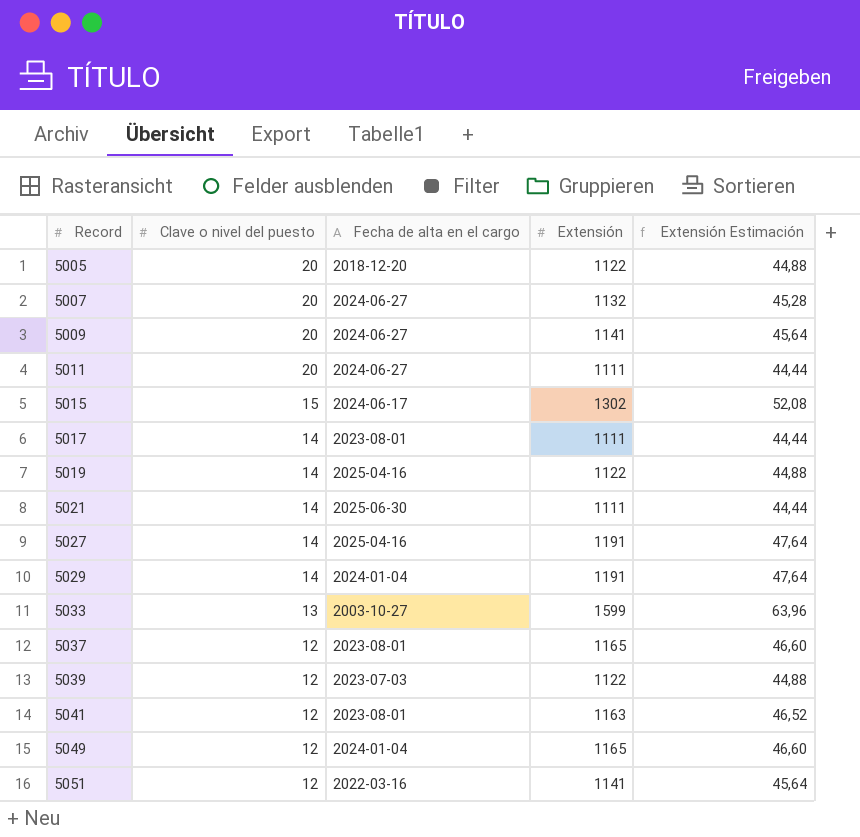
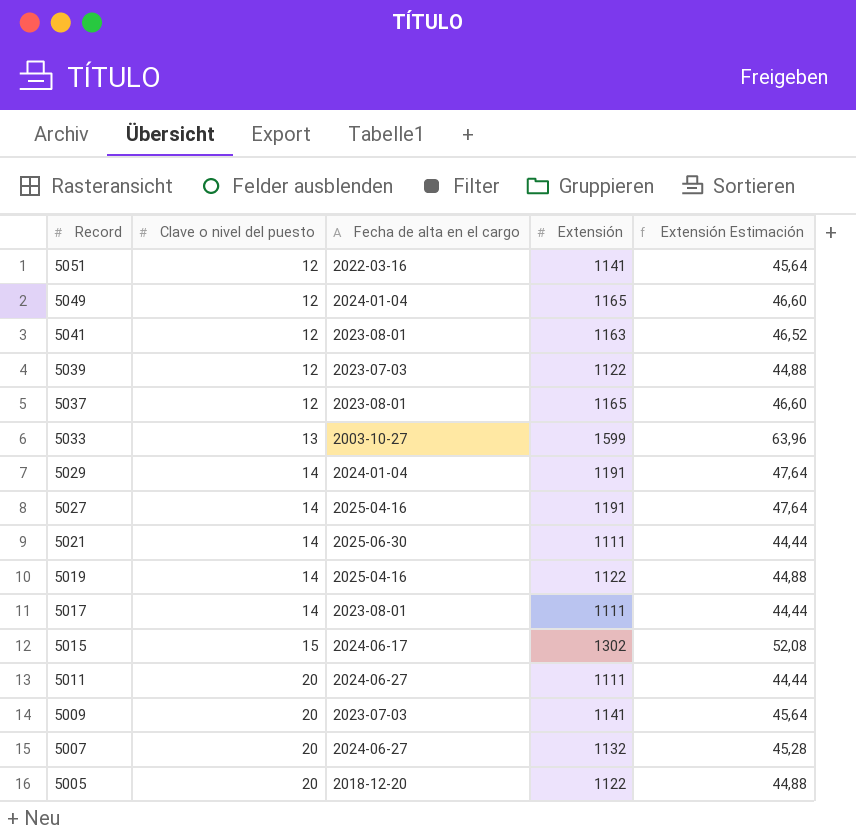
row order: Record ascending -> Record descending
5009 | Fecha de alta en el cargo: 2024-06-27 -> 2023-07-03

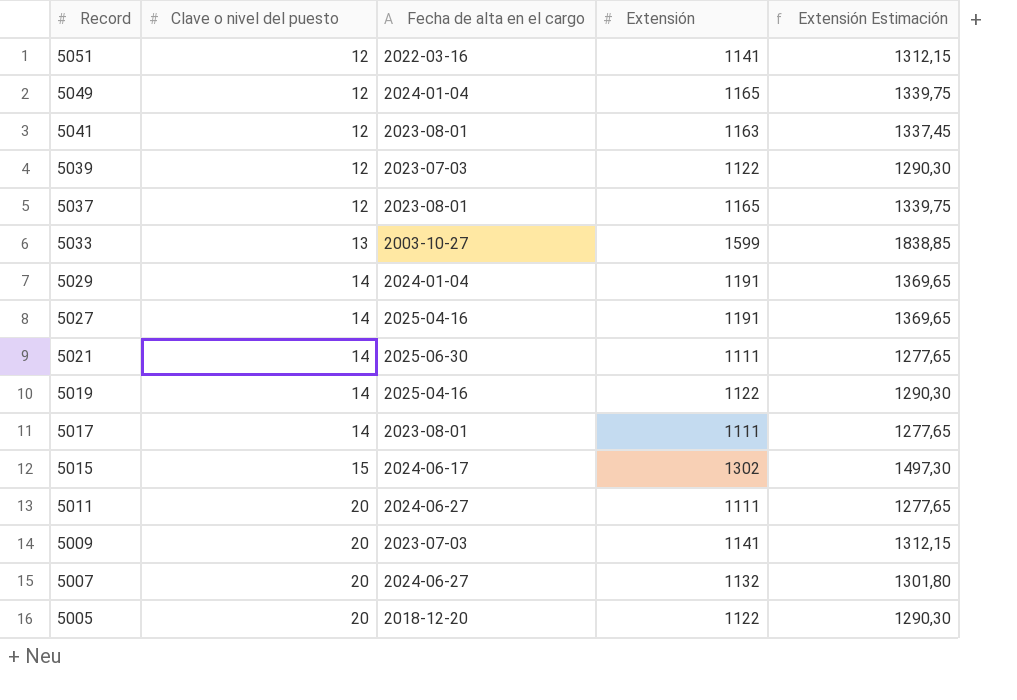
column Extensión Estimación | formula: [Extensión] * 0,04 -> [Extensión] * 1,15

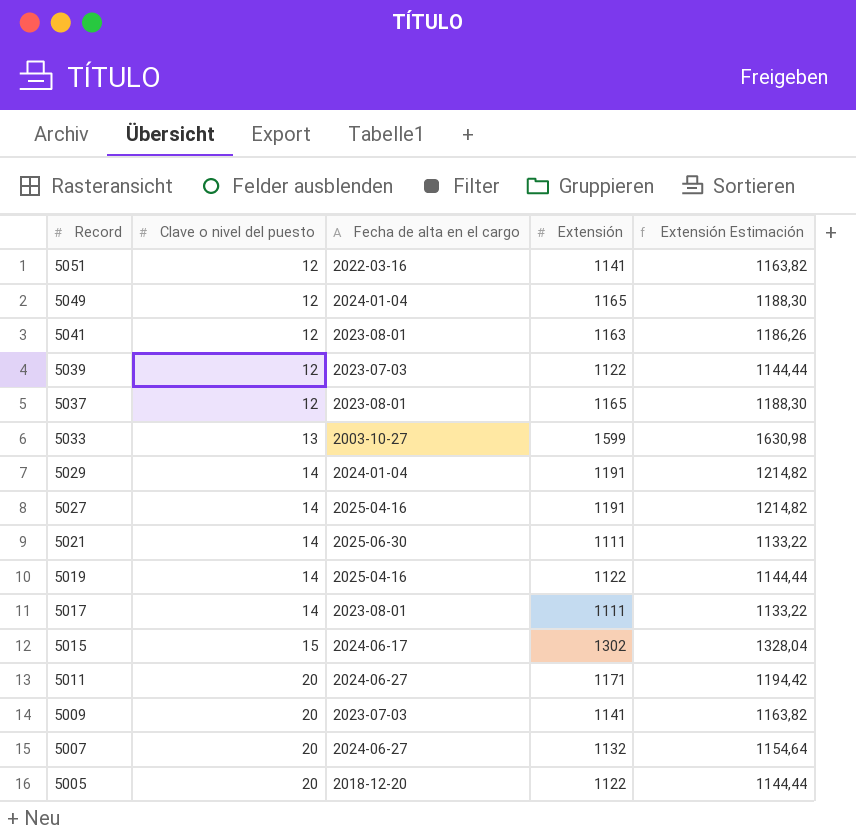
column Extensión Estimación | formula: [Extensión] * 1,15 -> [Extensión] * 1,02
5011 | Extensión: 1111 -> 1171

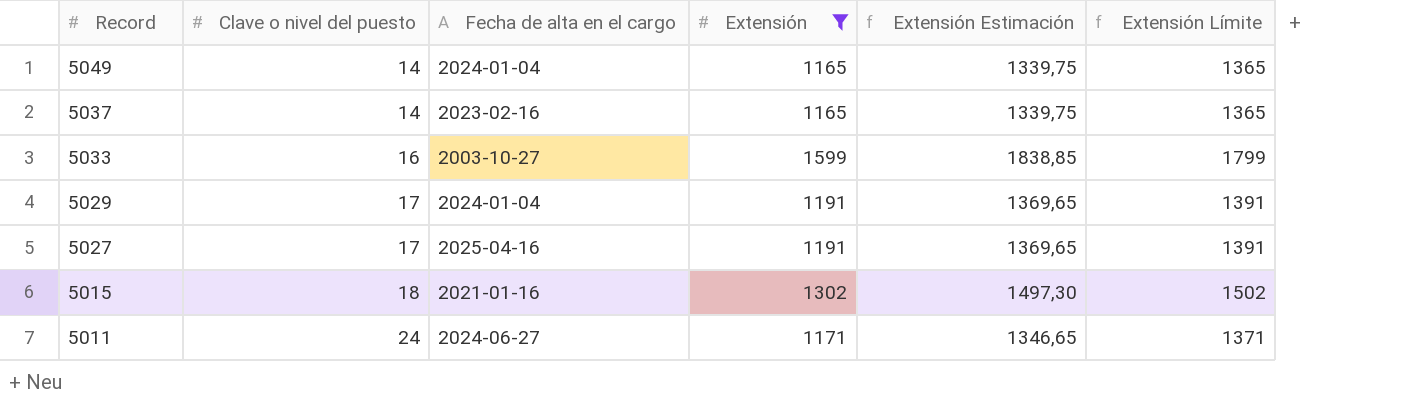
filter: none -> Extensión >= 1165
column Extensión Estimación | formula: [Extensión] * 1,02 -> [Extensión] * 1,15
column Extensión Límite | formula: none -> [Extensión] + 200
5049 | Clave o nivel del puesto: 12 -> 14
5037 | Clave o nivel del puesto: 12 -> 14
5037 | Fecha de alta en el cargo: 2023-08-01 -> 2023-02-16
5033 | Clave o nivel del puesto: 13 -> 16
5029 | Clave o nivel del puesto: 14 -> 17
5027 | Clave o nivel del puesto: 14 -> 17
5015 | Clave o nivel del puesto: 15 -> 18
5015 | Fecha de alta en el cargo: 2024-06-17 -> 2021-01-16
5011 | Clave o nivel del puesto: 20 -> 24

